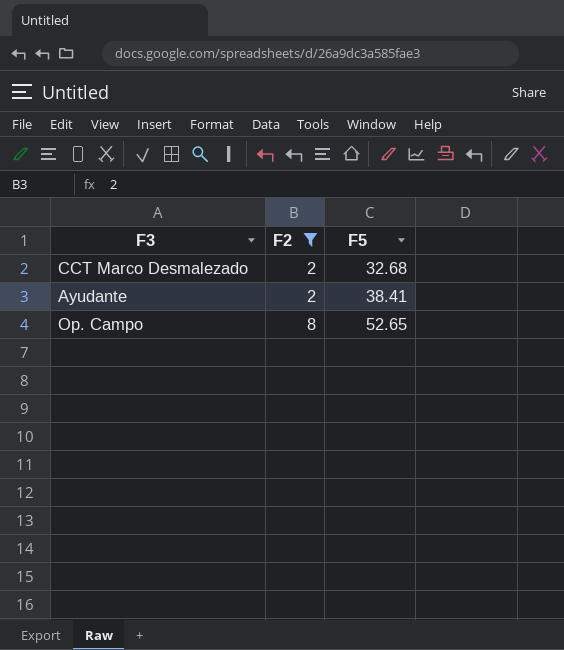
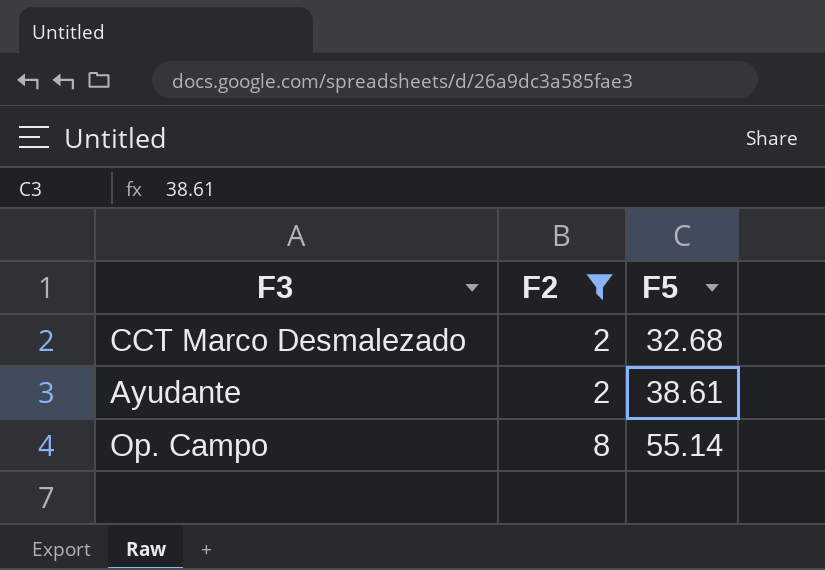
Ayudante | F5: 38.41 -> 38.61
Op. Campo | F5: 52.65 -> 55.14

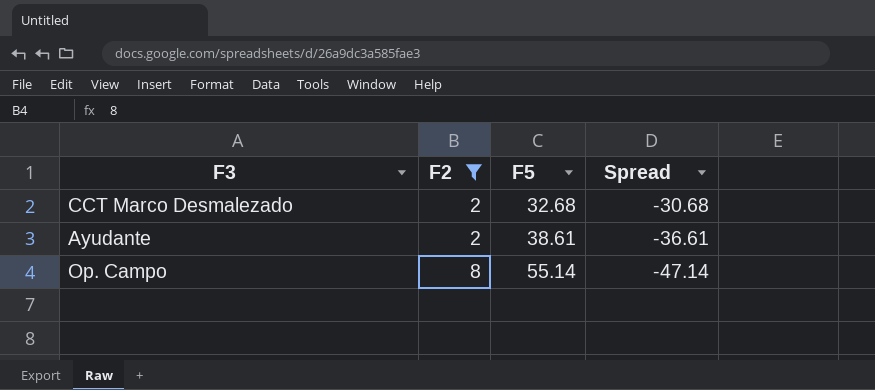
column Spread | formula: none -> [F2] - [F5]

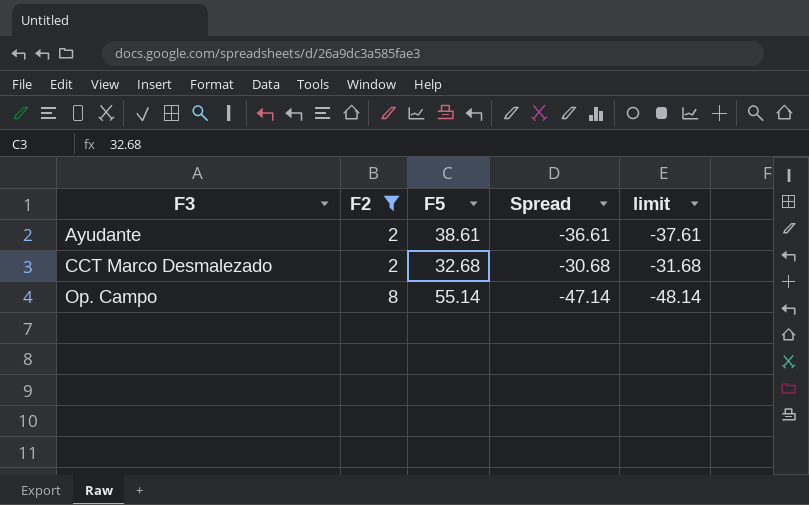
row order: F2 ascending -> F3 ascending
column limit | formula: none -> [Spread] - 1

